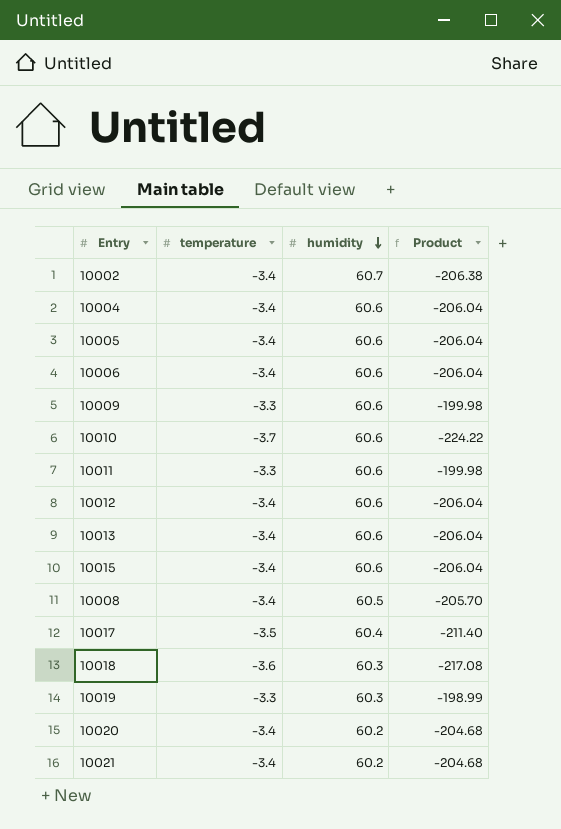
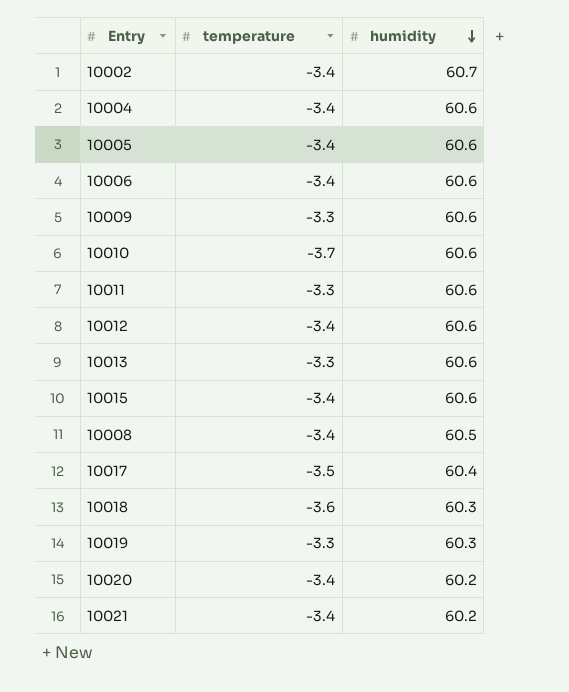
column Product | formula: [temperature] * [humidity] -> none
10013 | temperature: -3.4 -> -3.3

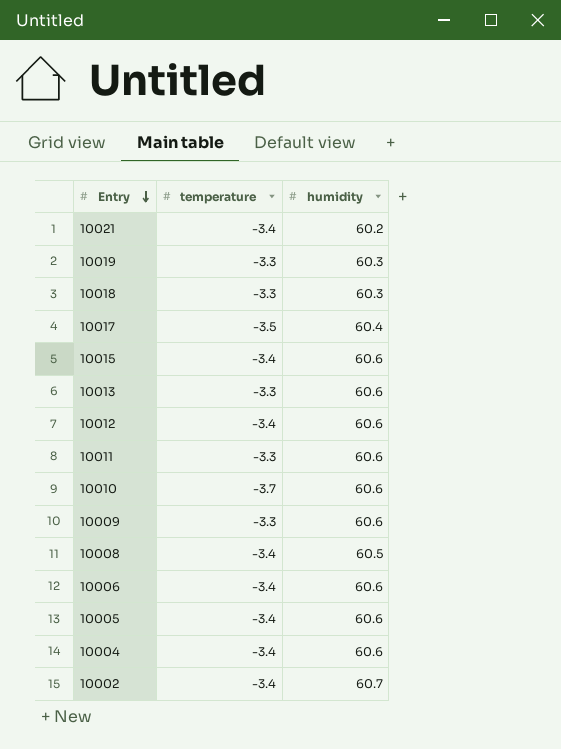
row order: humidity descending -> Entry descending
row 10020: -3.4 | 60.2 -> none
10018 | temperature: -3.6 -> -3.3

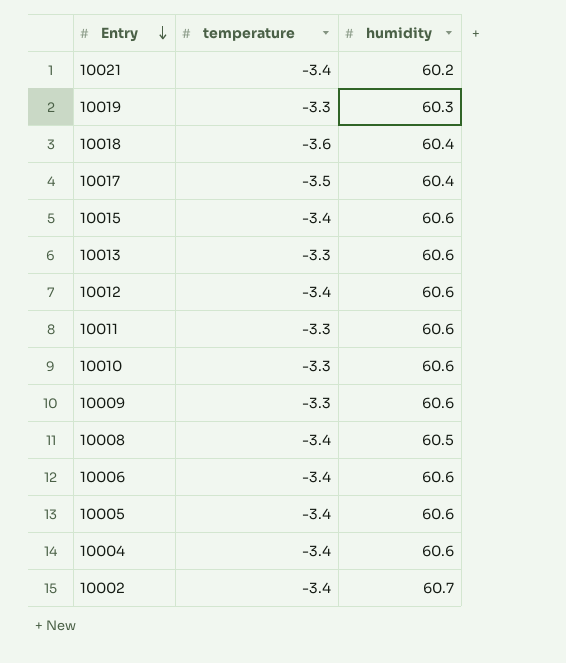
10018 | temperature: -3.3 -> -3.6
10018 | humidity: 60.3 -> 60.4
10010 | temperature: -3.7 -> -3.3

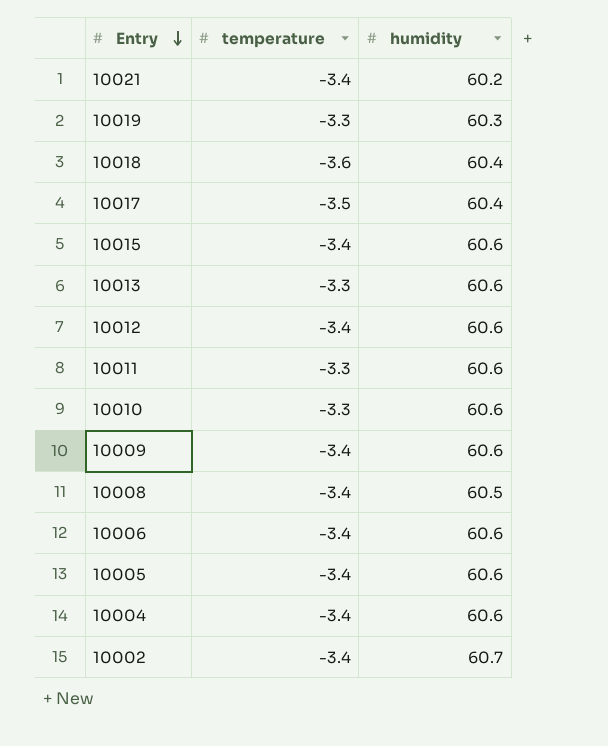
10009 | temperature: -3.3 -> -3.4

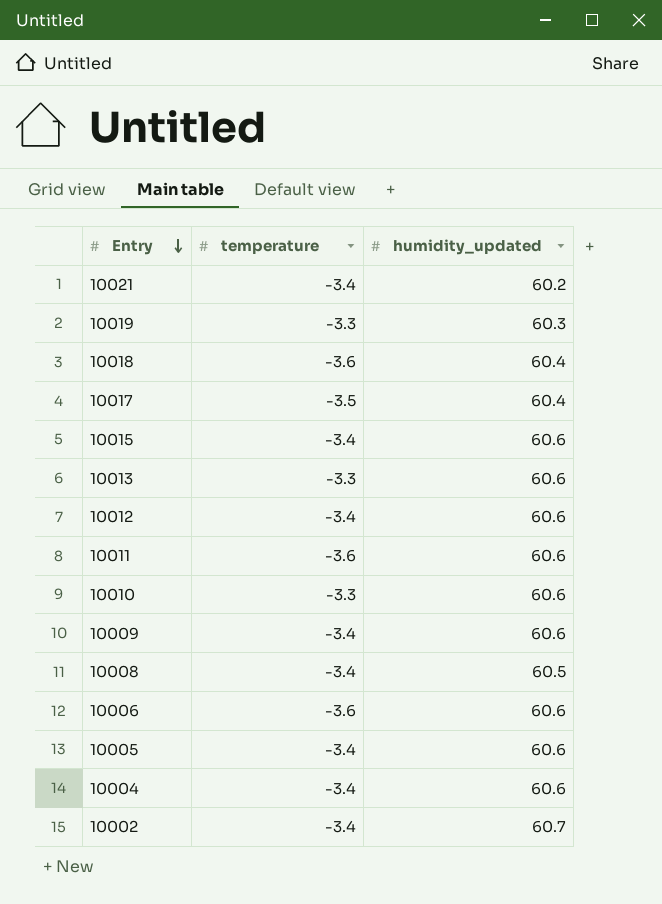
column name: humidity -> humidity_updated
10011 | temperature: -3.3 -> -3.6
10006 | temperature: -3.4 -> -3.6

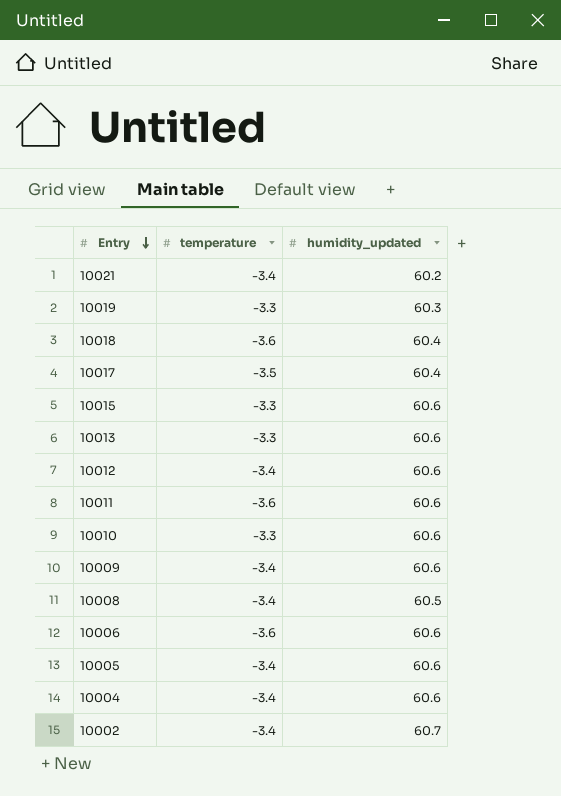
10015 | temperature: -3.4 -> -3.3

